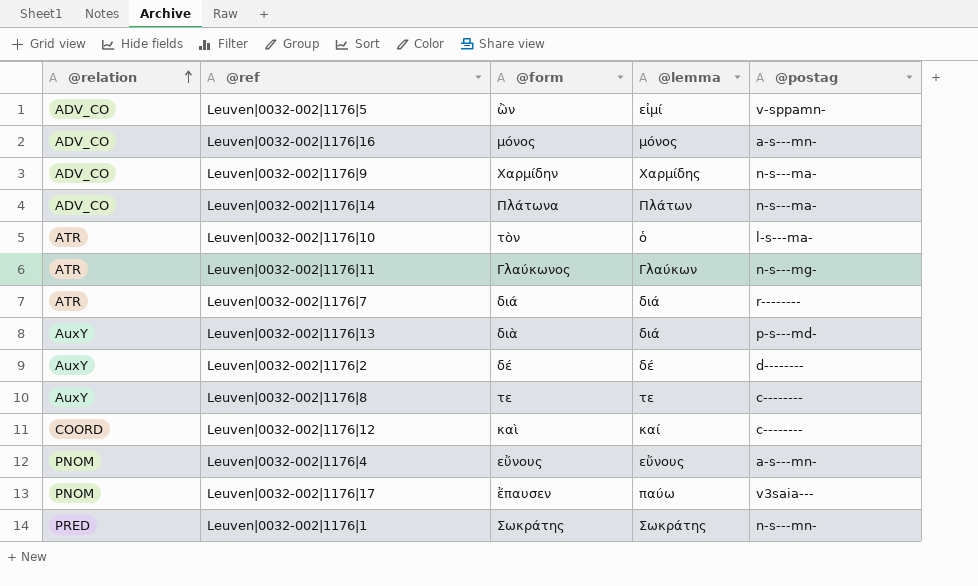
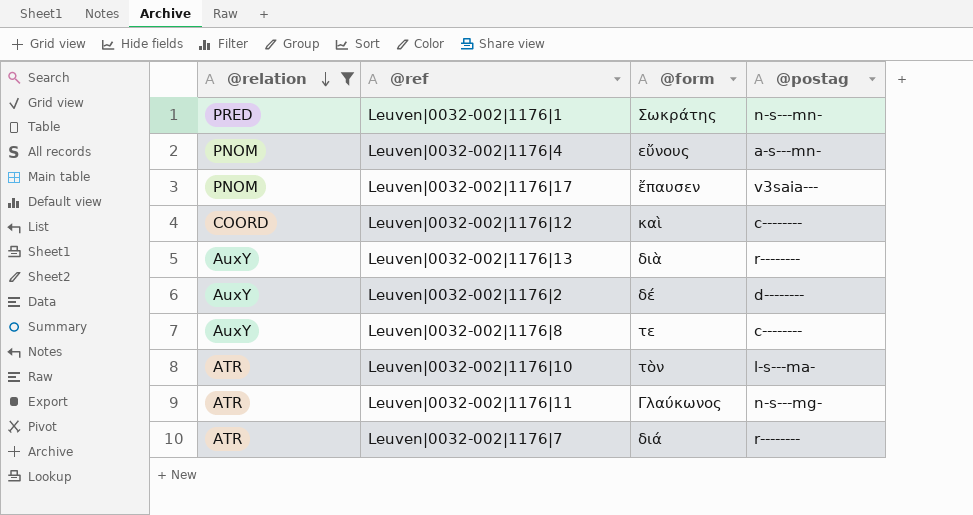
filter: none -> @relation != ADV_CO
row order: @relation ascending -> @relation descending
column @lemma | position: 4 -> none
Leuven|0032-002|1176|13 | @postag: p-s---md- -> r--------

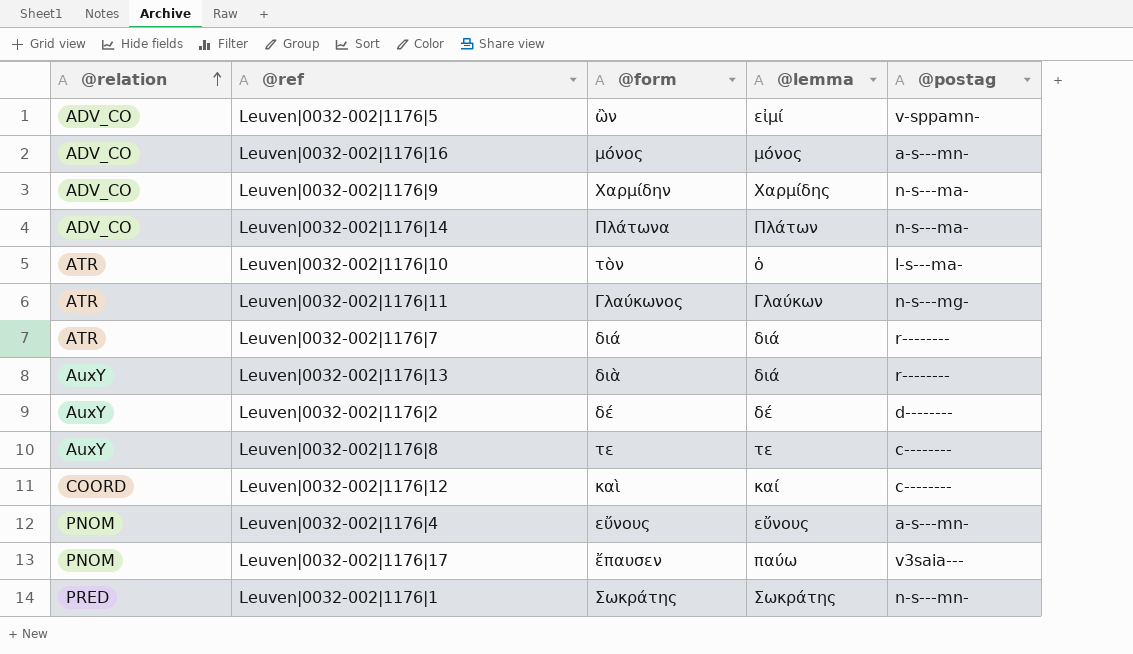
filter: @relation != ADV_CO -> none
row order: @relation descending -> @relation ascending
column @lemma | position: none -> 4

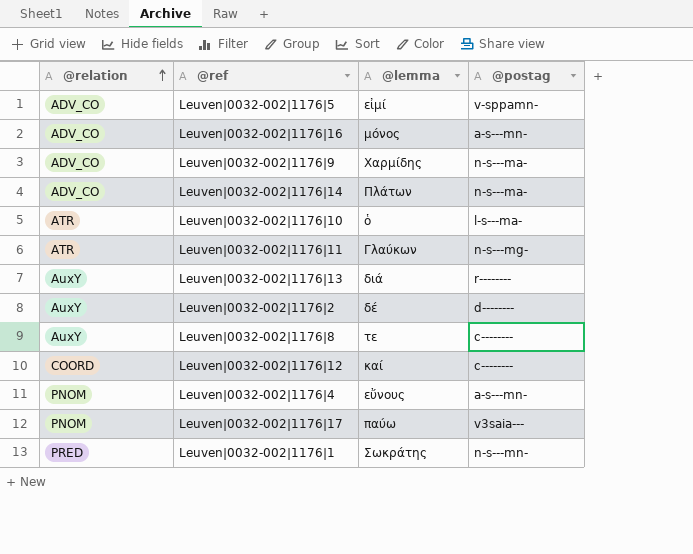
column @form | position: 3 -> none
row Leuven|0032-002|1176|7: ATR | διά | διά | r-------- -> none

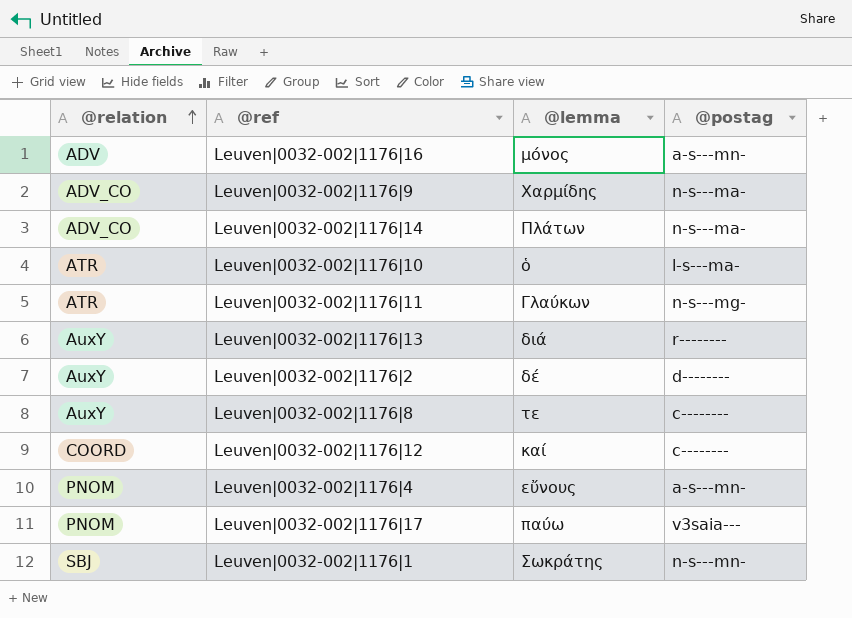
row Leuven|0032-002|1176|5: ADV_CO | εἰμί | v-sppamn- -> none
Leuven|0032-002|1176|16 | @relation: ADV_CO -> ADV
Leuven|0032-002|1176|1 | @relation: PRED -> SBJ

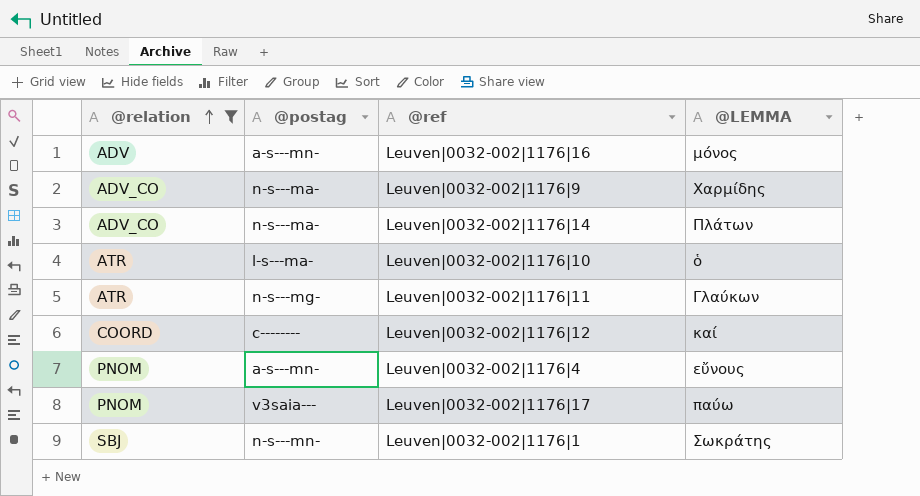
filter: none -> @relation != AuxY
column @postag | position: 4 -> 2
column name: @lemma -> @LEMMA

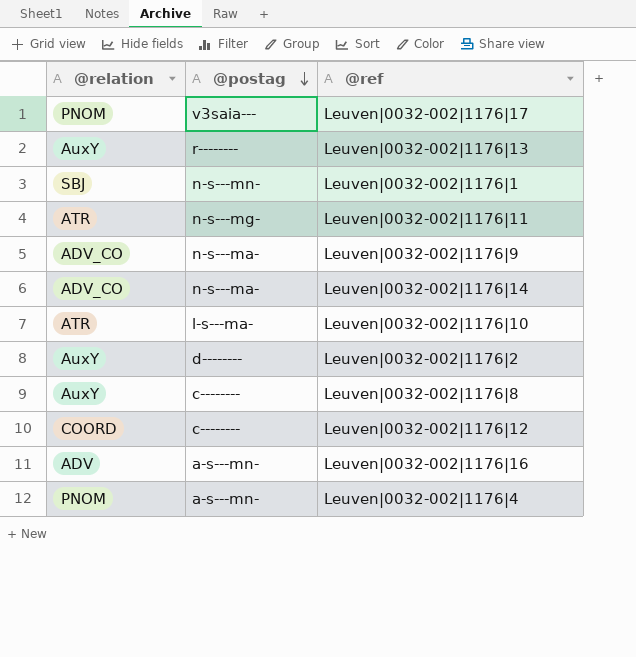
filter: @relation != AuxY -> none
row order: @relation ascending -> @postag descending
column @LEMMA | position: 4 -> none

